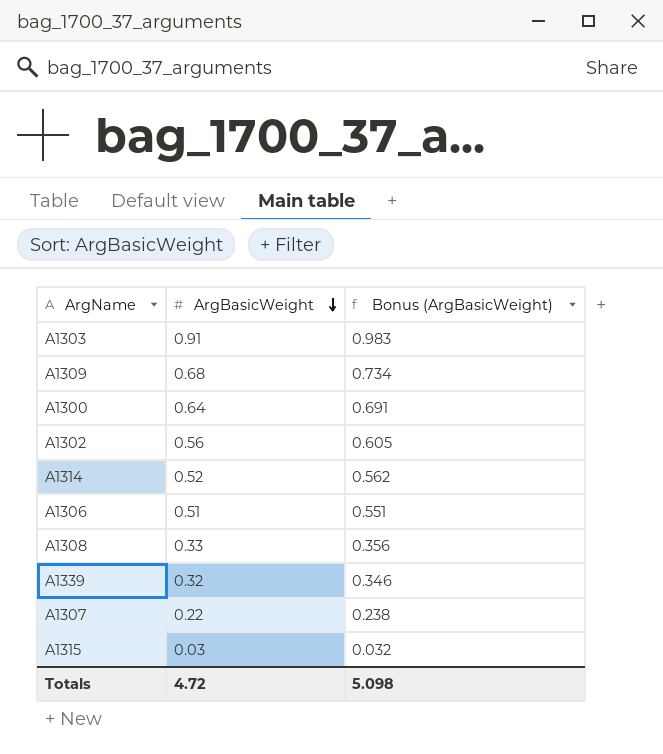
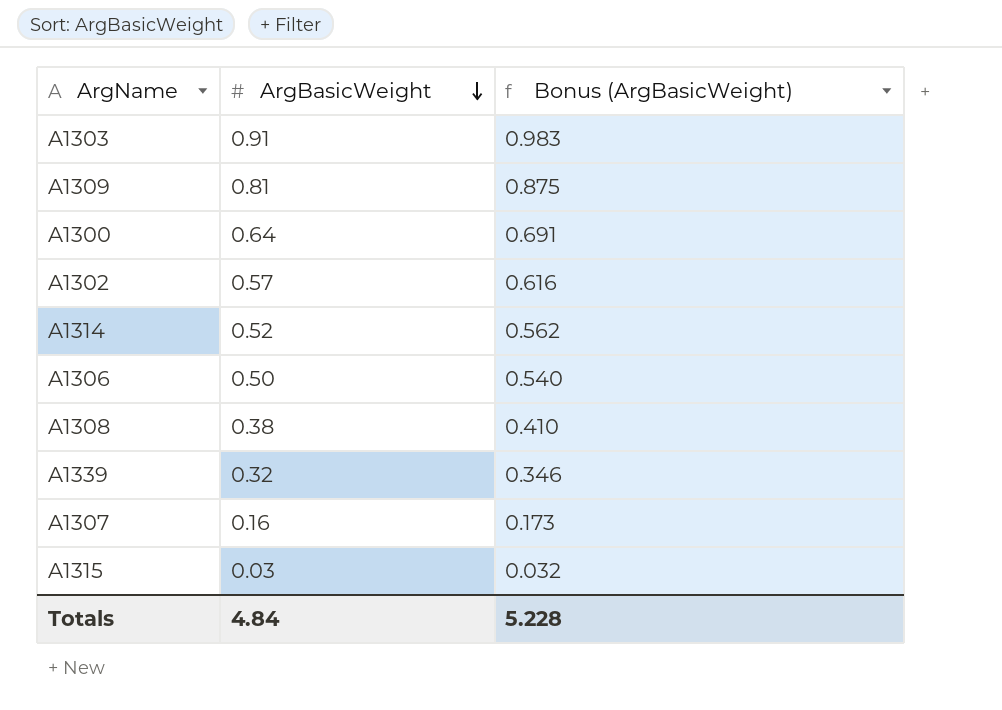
A1309 | ArgBasicWeight: 0.68 -> 0.81
A1309 | Bonus (ArgBasicWeight): 0.734 -> 0.875
A1302 | ArgBasicWeight: 0.56 -> 0.57
A1302 | Bonus (ArgBasicWeight): 0.605 -> 0.616
A1306 | ArgBasicWeight: 0.51 -> 0.50
A1306 | Bonus (ArgBasicWeight): 0.551 -> 0.540
A1308 | ArgBasicWeight: 0.33 -> 0.38
A1308 | Bonus (ArgBasicWeight): 0.356 -> 0.410
A1307 | ArgBasicWeight: 0.22 -> 0.16
A1307 | Bonus (ArgBasicWeight): 0.238 -> 0.173
Totals | ArgBasicWeight: 4.72 -> 4.84
Totals | Bonus (ArgBasicWeight): 5.098 -> 5.228

